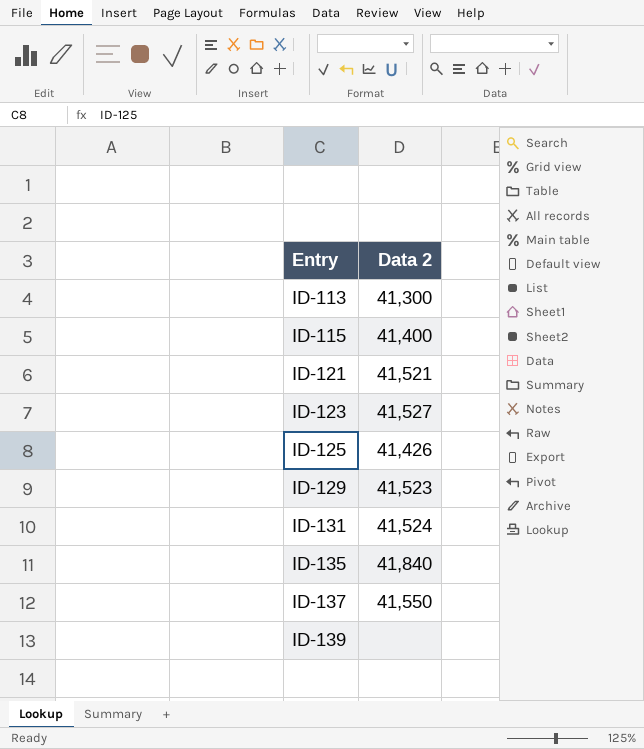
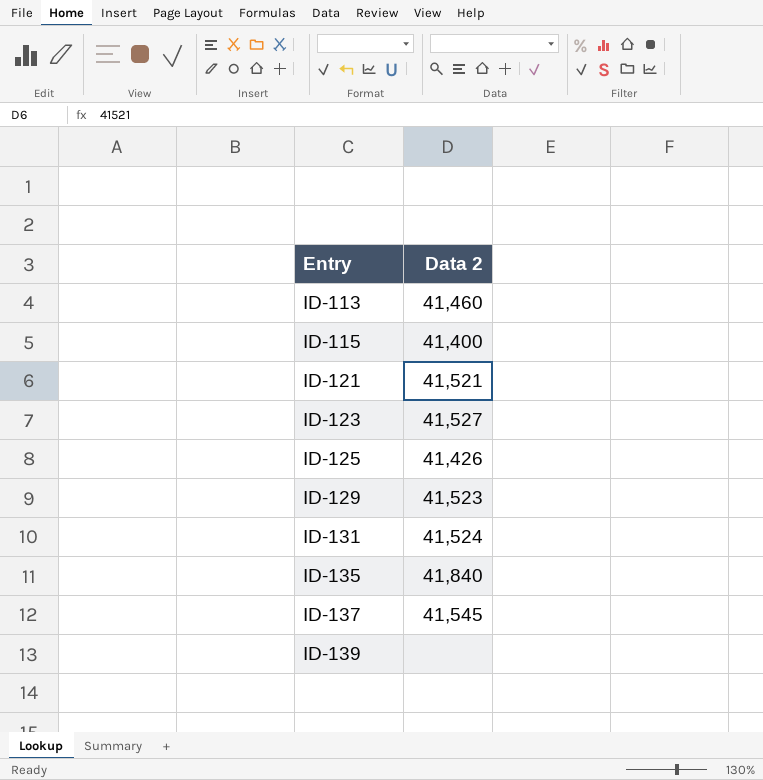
ID-113 | Data 2: 41,300 -> 41,460
ID-137 | Data 2: 41,550 -> 41,545

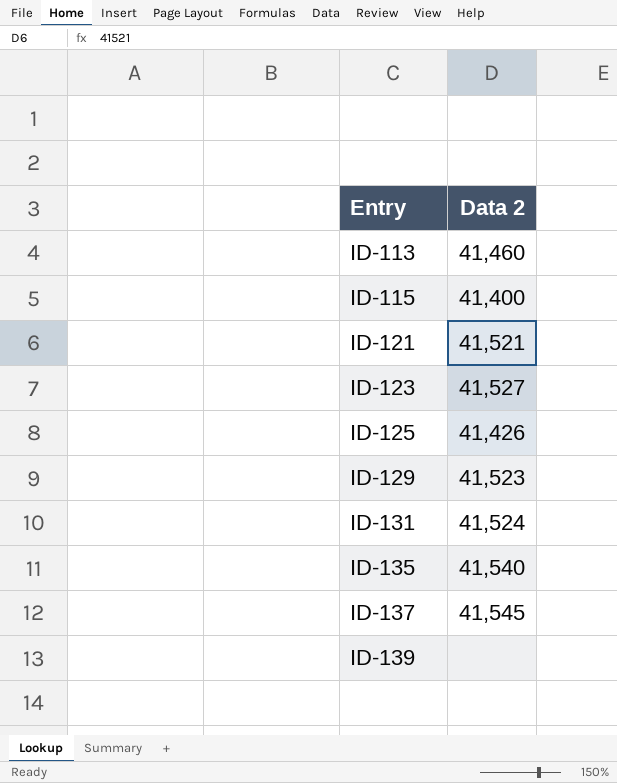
ID-135 | Data 2: 41,840 -> 41,540

